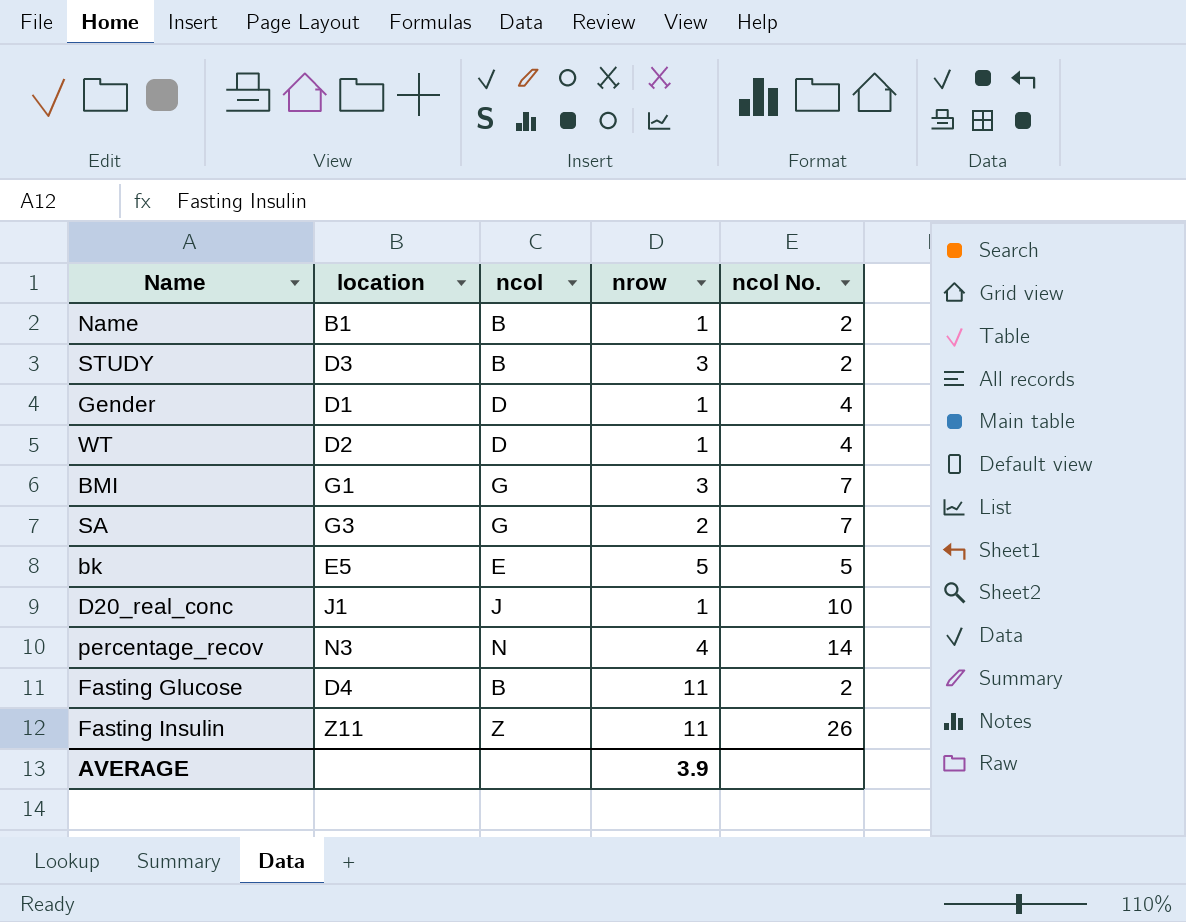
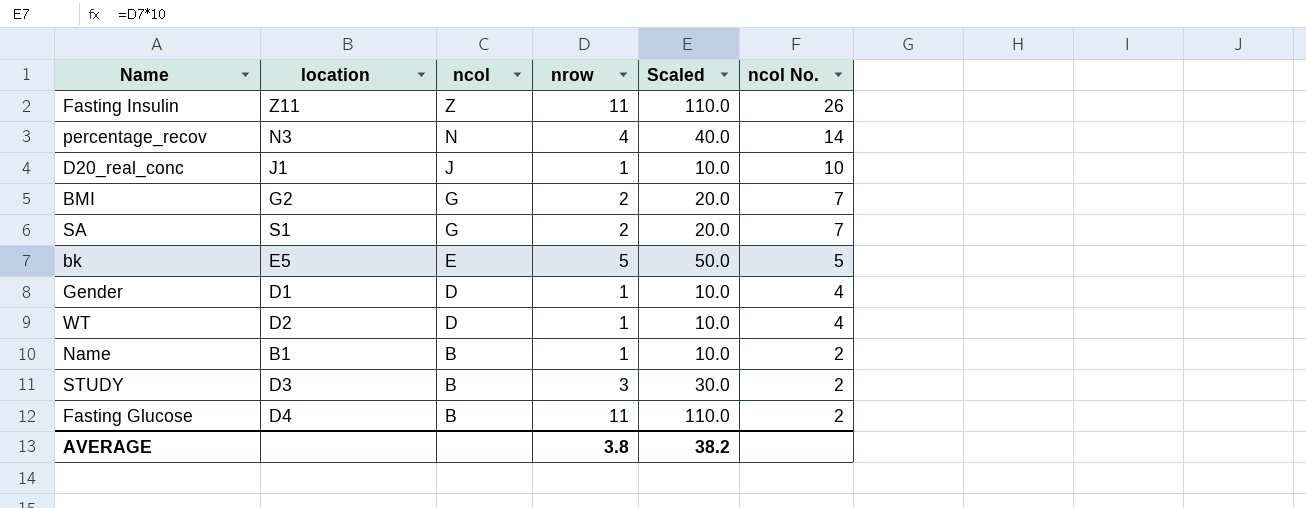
row order: none -> ncol descending
column Scaled | formula: none -> [nrow] * 10
BMI | location: G1 -> G2
BMI | nrow: 3 -> 2
SA | location: G3 -> S1
AVERAGE | nrow: 3.9 -> 3.8

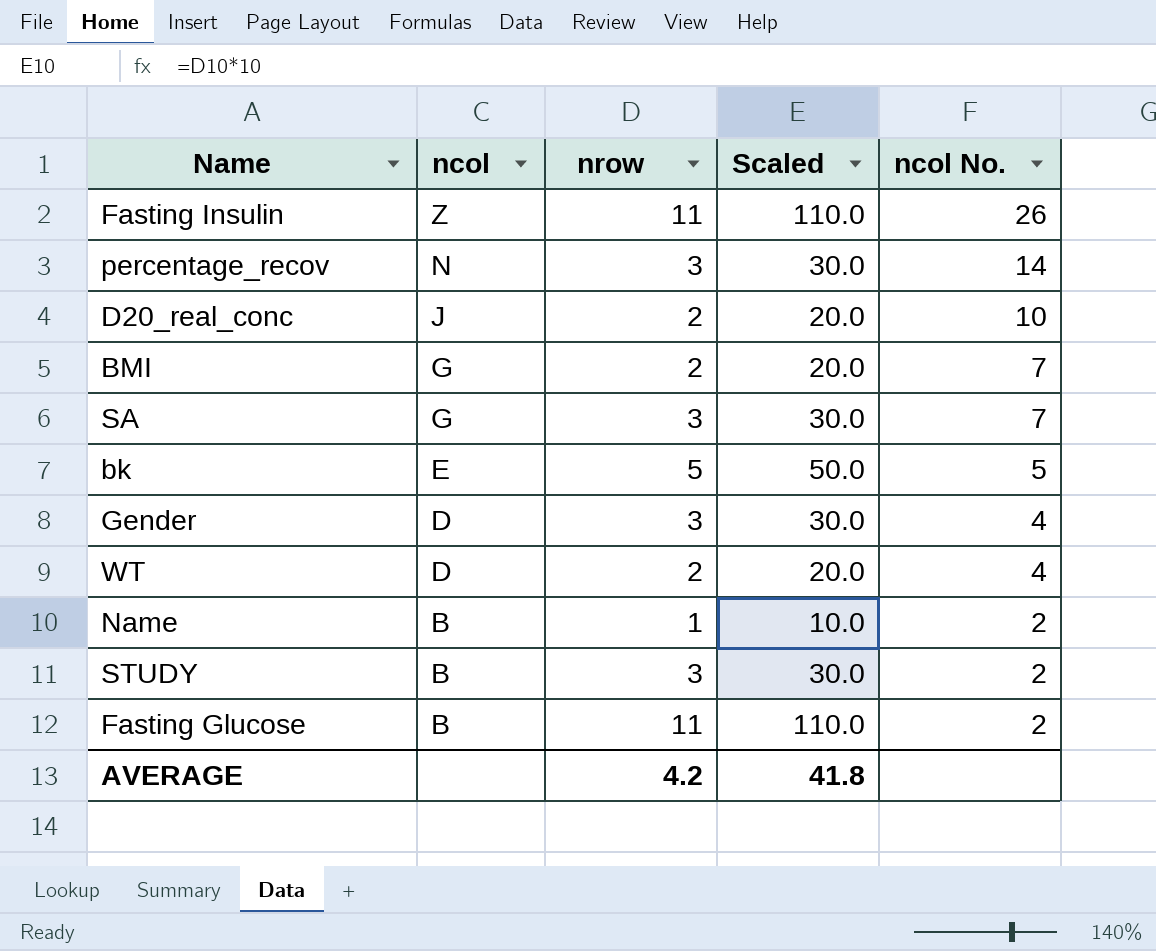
column location | position: 2 -> none
percentage_recov | nrow: 4 -> 3
percentage_recov | Scaled: 40.0 -> 30.0
D20_real_conc | nrow: 1 -> 2
D20_real_conc | Scaled: 10.0 -> 20.0
SA | nrow: 2 -> 3
SA | Scaled: 20.0 -> 30.0
Gender | nrow: 1 -> 3
Gender | Scaled: 10.0 -> 30.0
WT | nrow: 1 -> 2
WT | Scaled: 10.0 -> 20.0
AVERAGE | nrow: 3.8 -> 4.2
AVERAGE | Scaled: 38.2 -> 41.8

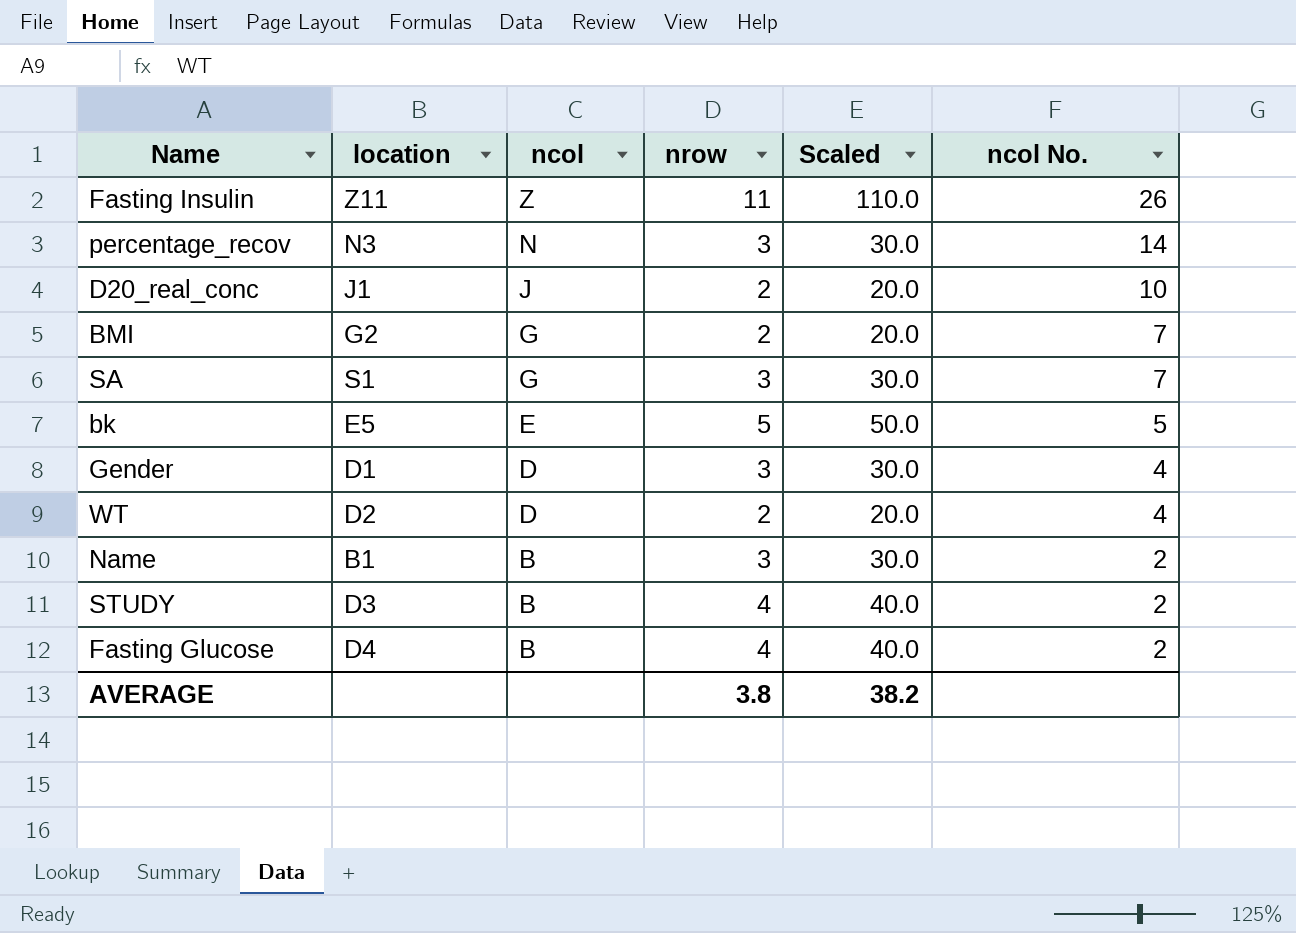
column location | position: none -> 2
Name | nrow: 1 -> 3
Name | Scaled: 10.0 -> 30.0
STUDY | nrow: 3 -> 4
STUDY | Scaled: 30.0 -> 40.0
Fasting Glucose | nrow: 11 -> 4
Fasting Glucose | Scaled: 110.0 -> 40.0
AVERAGE | nrow: 4.2 -> 3.8
AVERAGE | Scaled: 41.8 -> 38.2

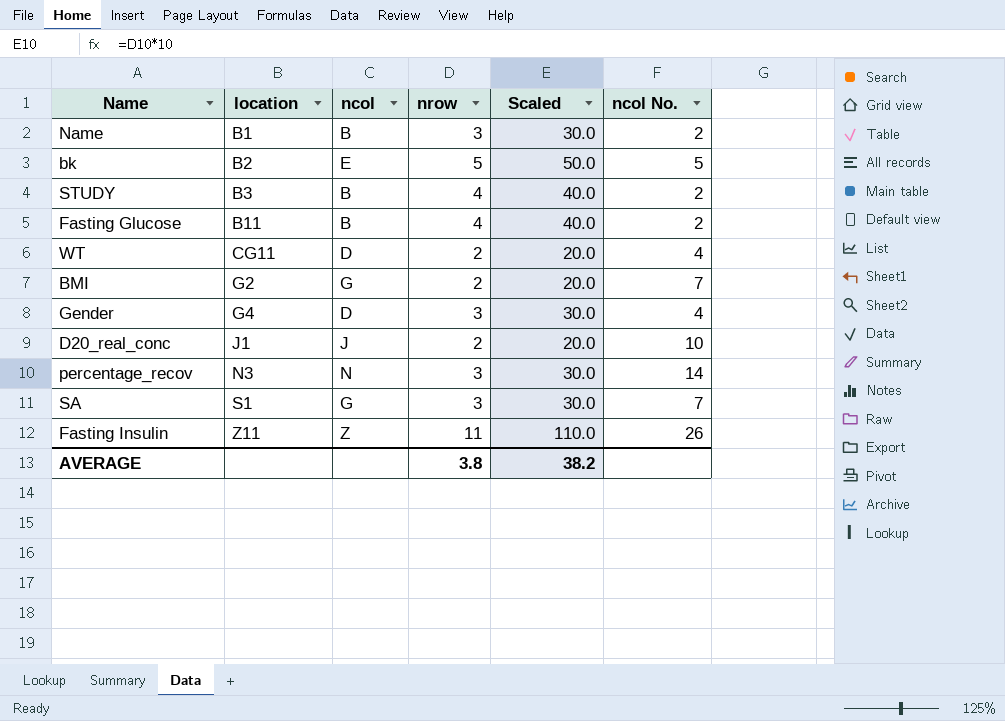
row order: ncol descending -> location ascending
bk | location: E5 -> B2
STUDY | location: D3 -> B3
Fasting Glucose | location: D4 -> B11
WT | location: D2 -> CG11
Gender | location: D1 -> G4

